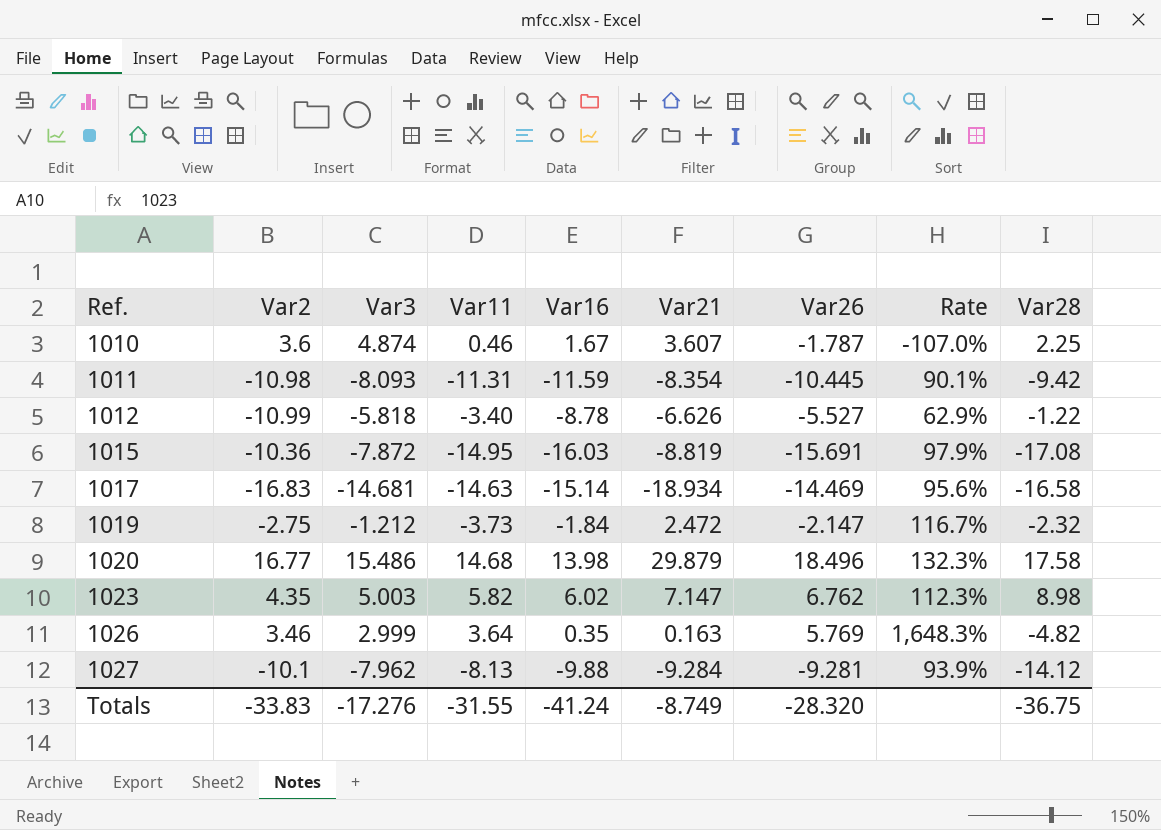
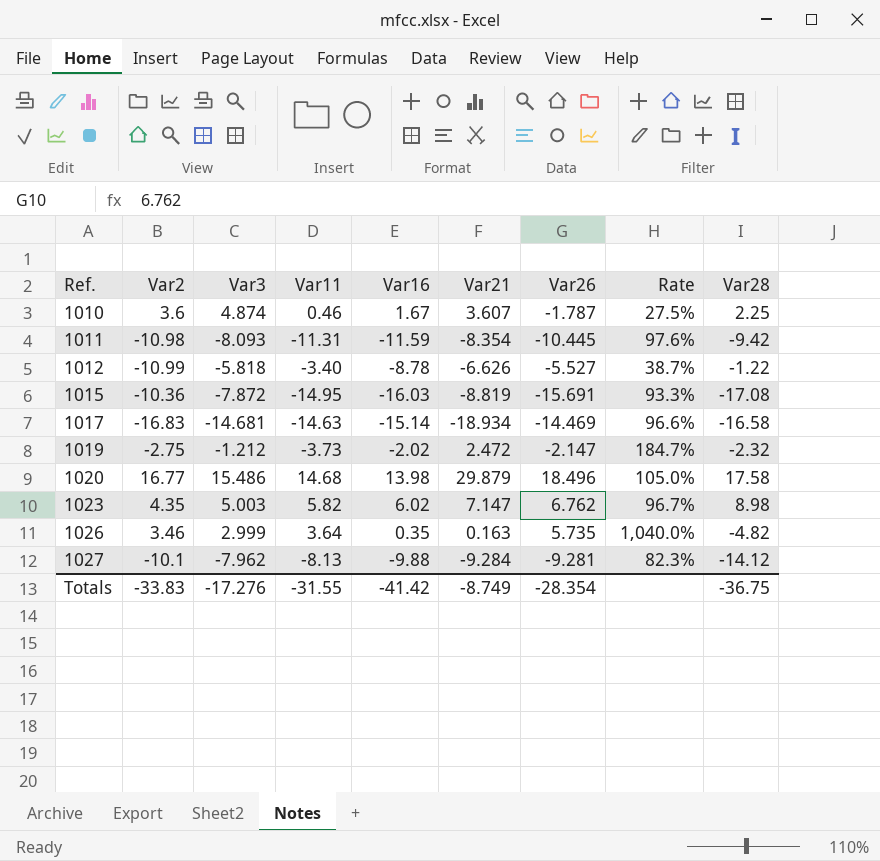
column Rate | formula: [Var26] / [Var16] -> [Var11] / [Var16]
1019 | Var16: -1.84 -> -2.02
1026 | Var26: 5.769 -> 5.735
Totals | Var16: -41.24 -> -41.42
Totals | Var26: -28.320 -> -28.354

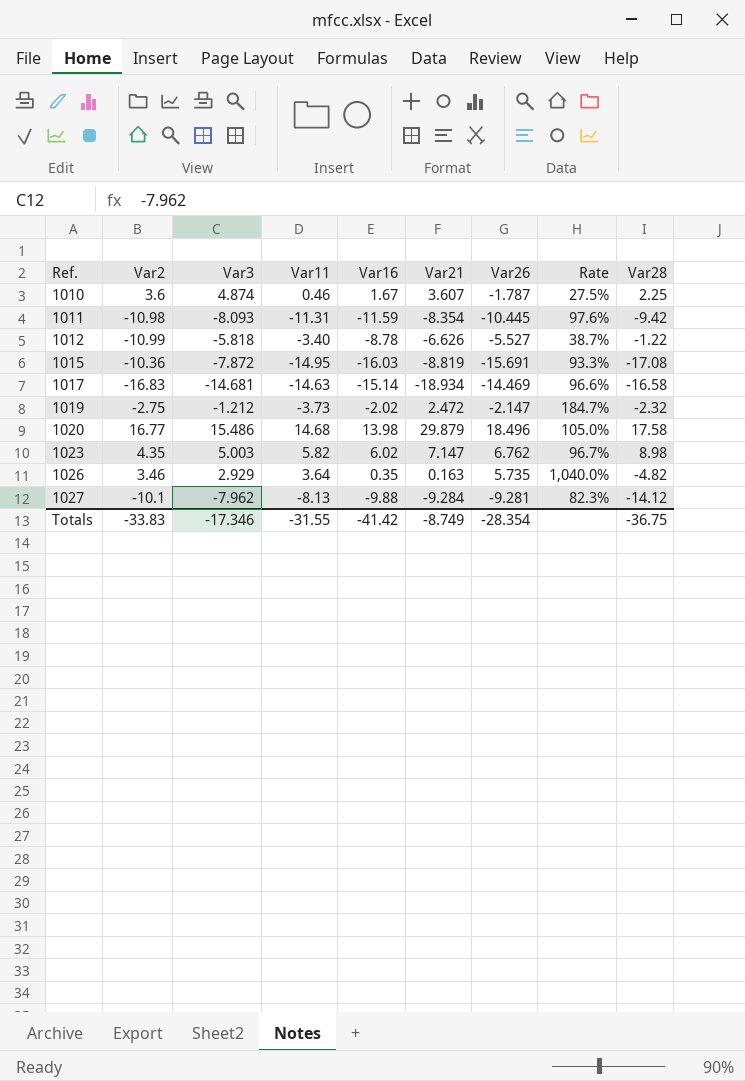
1026 | Var3: 2.999 -> 2.929
Totals | Var3: -17.276 -> -17.346

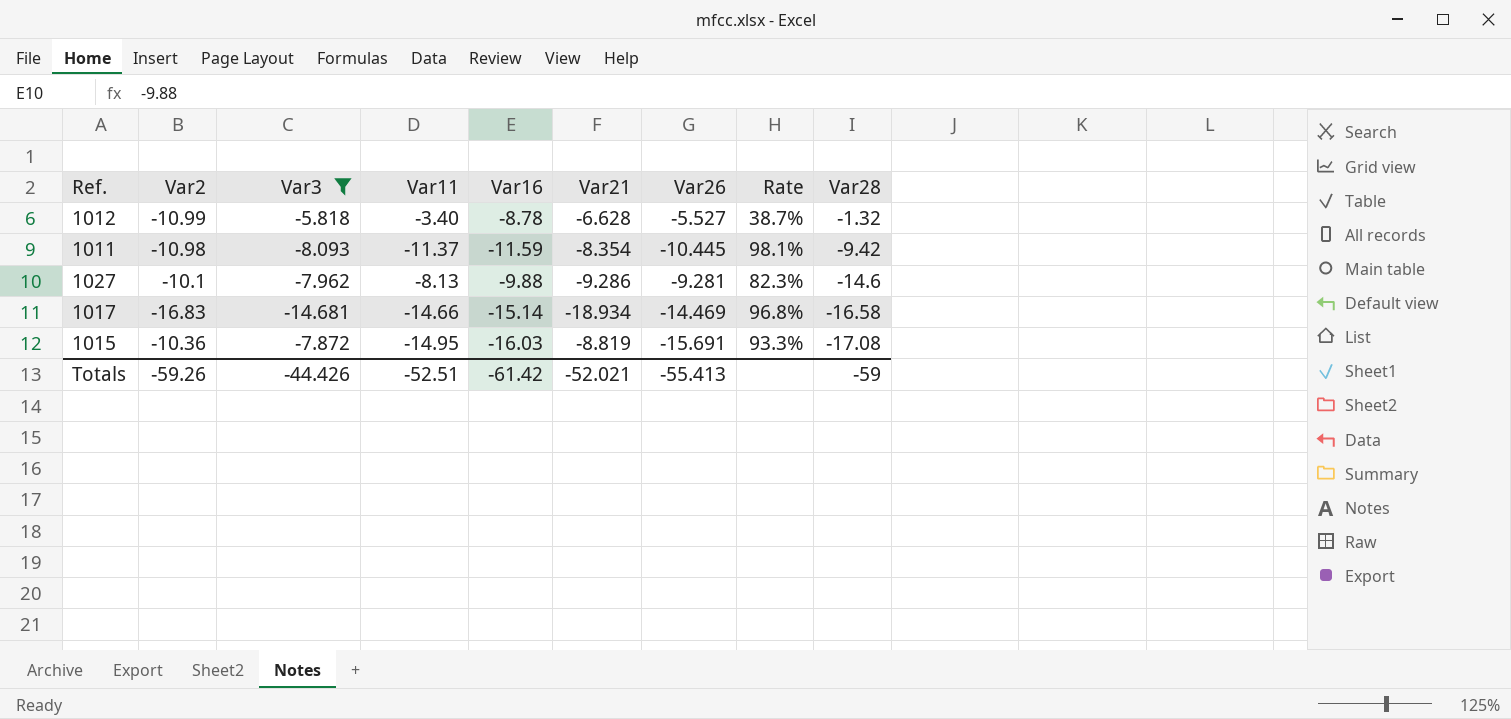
filter: none -> Var3 <= -5.818
row order: Ref. ascending -> Var28 descending
1012 | Var21: -6.626 -> -6.628
1012 | Var28: -1.22 -> -1.32
1011 | Var11: -11.31 -> -11.37
1011 | Rate: 97.6% -> 98.1%
1027 | Var21: -9.284 -> -9.286
1027 | Var28: -14.12 -> -14.6
1017 | Var11: -14.63 -> -14.66
1017 | Rate: 96.6% -> 96.8%
Totals | Var2: -33.83 -> -59.26
Totals | Var3: -17.346 -> -44.426
Totals | Var11: -31.55 -> -52.51
Totals | Var16: -41.42 -> -61.42
Totals | Var21: -8.749 -> -52.021
Totals | Var26: -28.354 -> -55.413
Totals | Var28: -36.75 -> -59

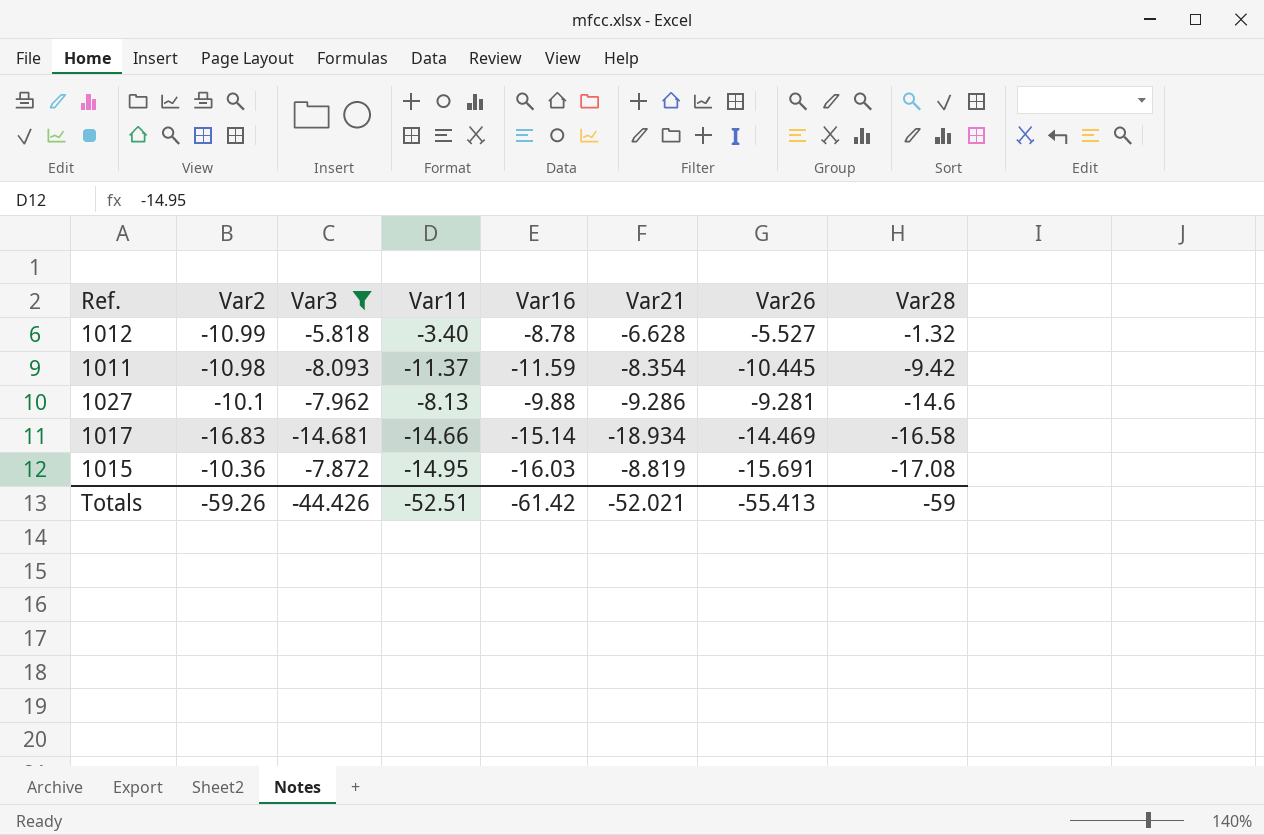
column Rate | formula: [Var11] / [Var16] -> none

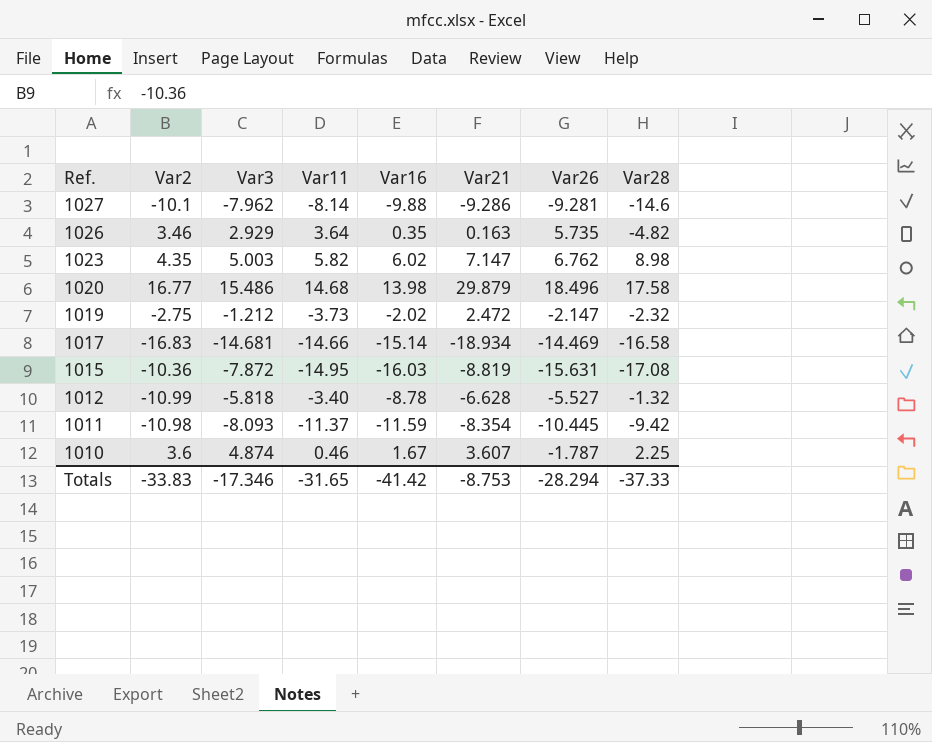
filter: Var3 <= -5.818 -> none
row order: Var28 descending -> Ref. descending
1027 | Var11: -8.13 -> -8.14
1015 | Var26: -15.691 -> -15.631
Totals | Var2: -59.26 -> -33.83
Totals | Var3: -44.426 -> -17.346
Totals | Var11: -52.51 -> -31.65
Totals | Var16: -61.42 -> -41.42
Totals | Var21: -52.021 -> -8.753
Totals | Var26: -55.413 -> -28.294
Totals | Var28: -59 -> -37.33

